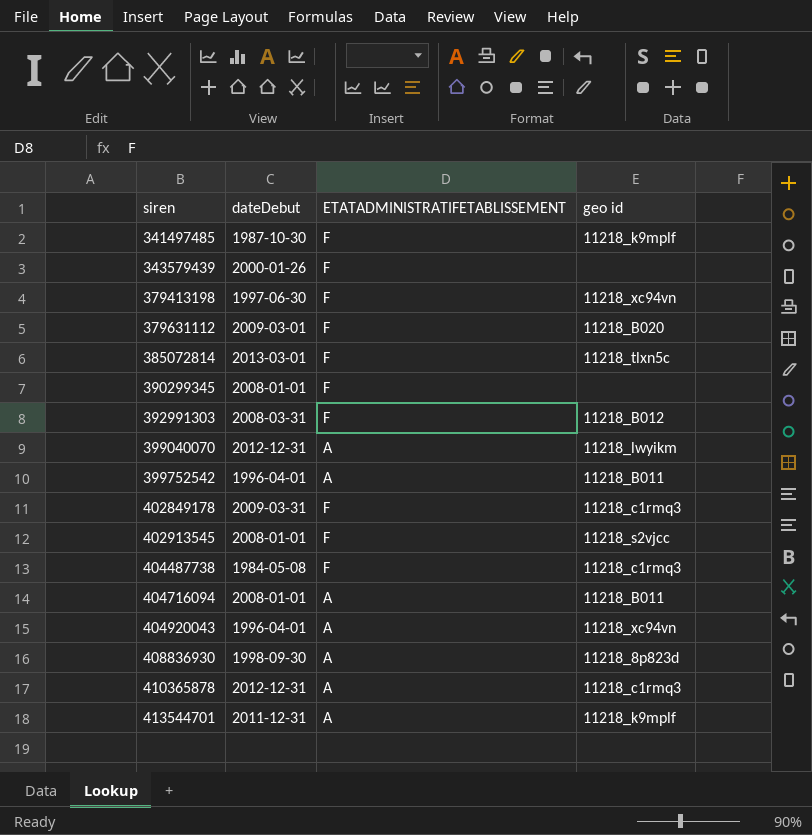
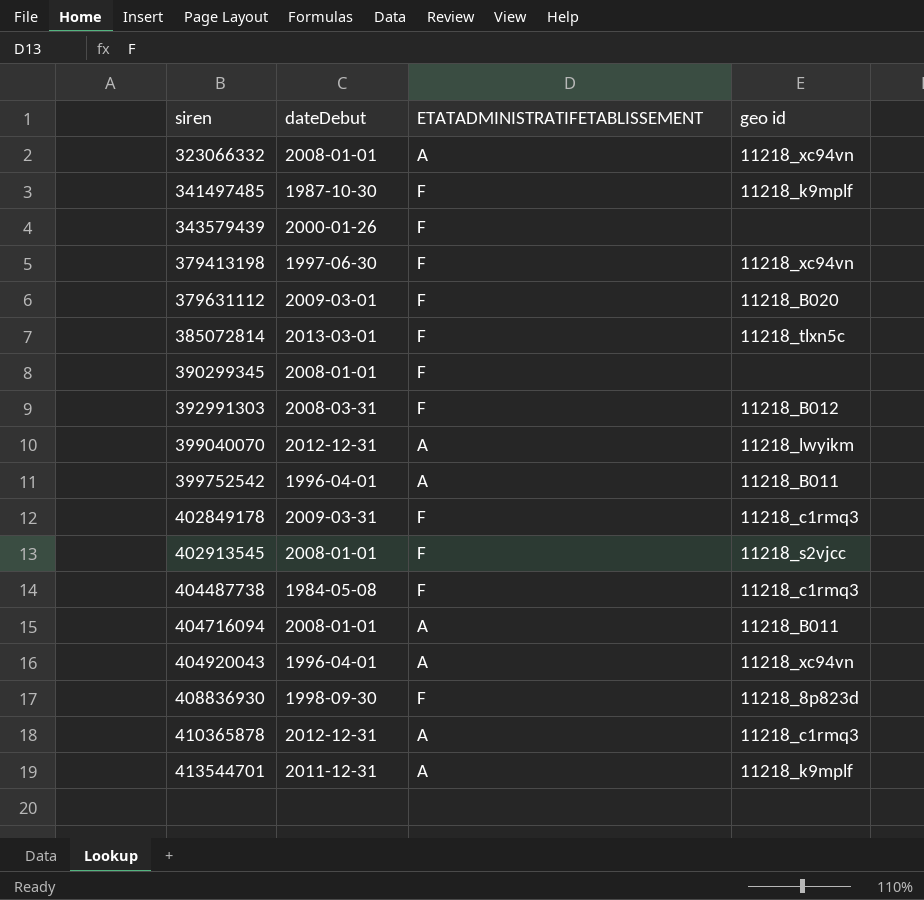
row 323066332: none -> 2008-01-01 | A | 11218_xc94vn
408836930 | ETATADMINISTRATIFETABLISSEMENT: A -> F

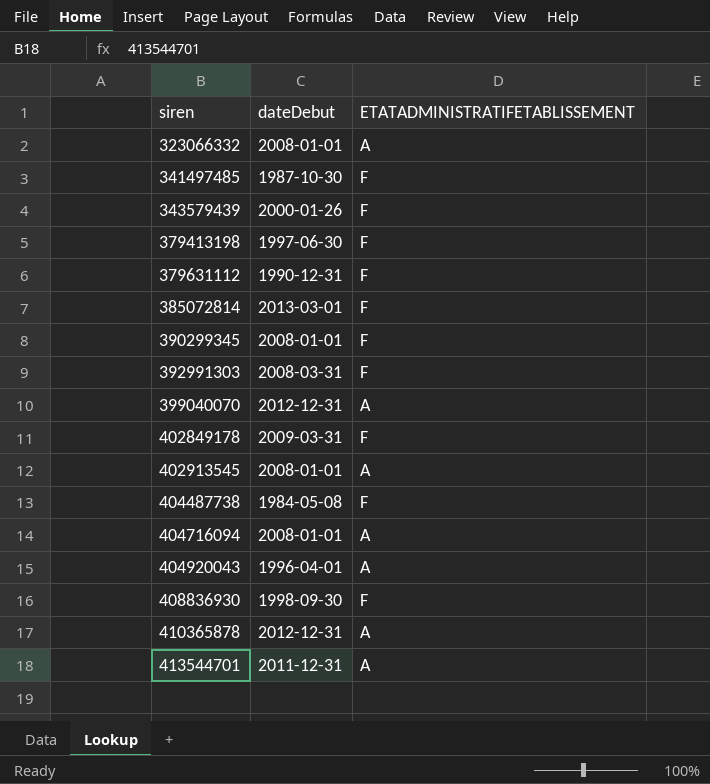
column geo id | position: 4 -> none
row 399752542: 1996-04-01 | A | 11218_B011 -> none
379631112 | dateDebut: 2009-03-01 -> 1990-12-31
402913545 | ETATADMINISTRATIFETABLISSEMENT: F -> A

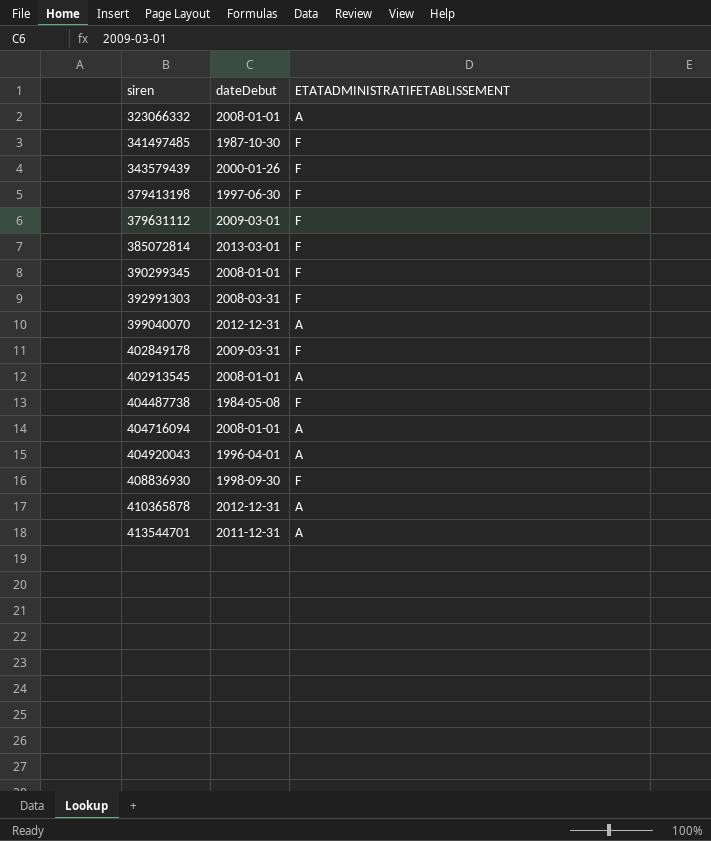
379631112 | dateDebut: 1990-12-31 -> 2009-03-01

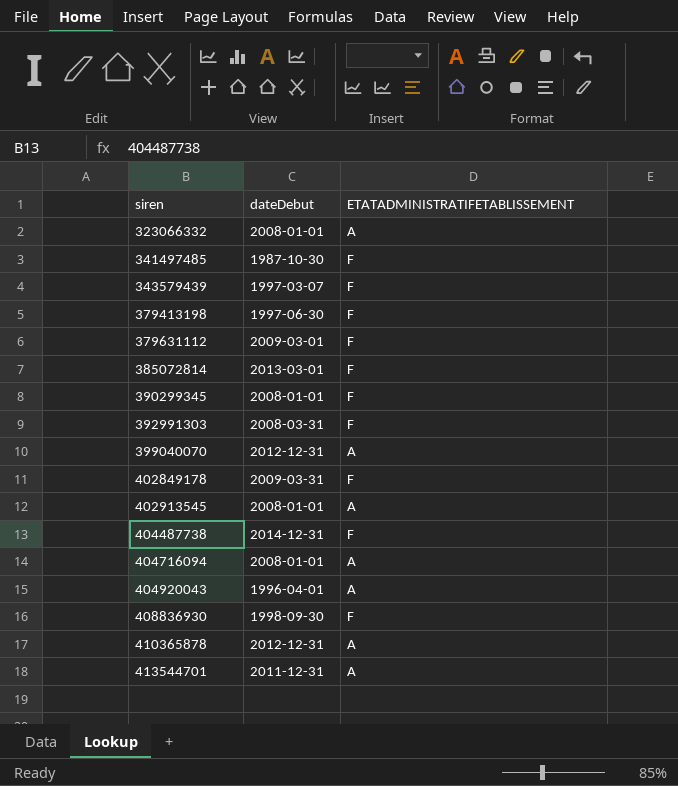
343579439 | dateDebut: 2000-01-26 -> 1997-03-07
404487738 | dateDebut: 1984-05-08 -> 2014-12-31

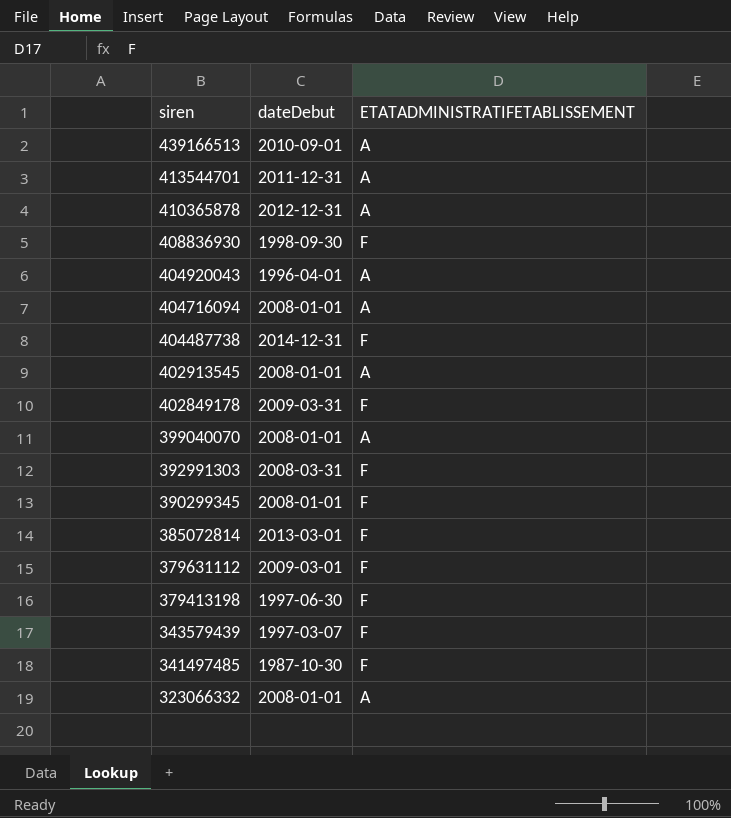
row order: siren ascending -> siren descending
row 439166513: none -> 2010-09-01 | A
399040070 | dateDebut: 2012-12-31 -> 2008-01-01

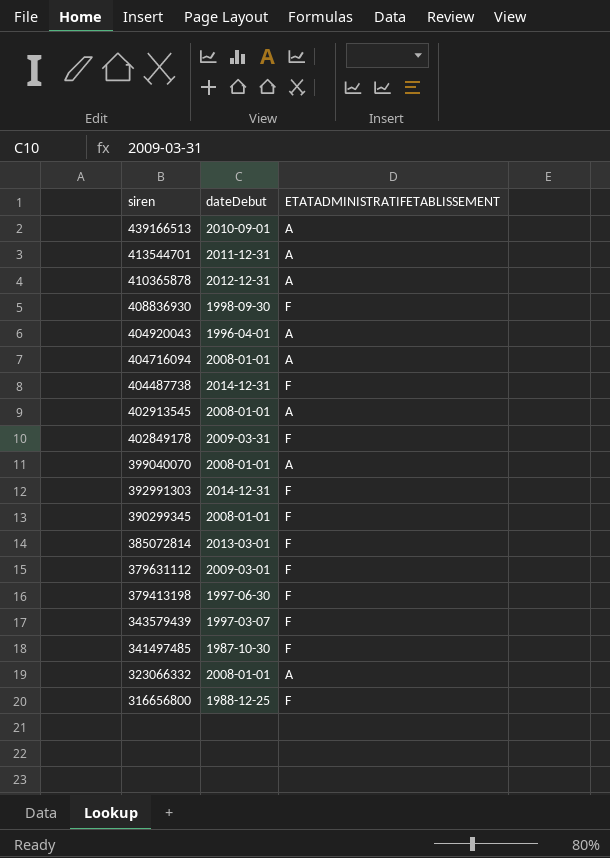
392991303 | dateDebut: 2008-03-31 -> 2014-12-31
row 316656800: none -> 1988-12-25 | F

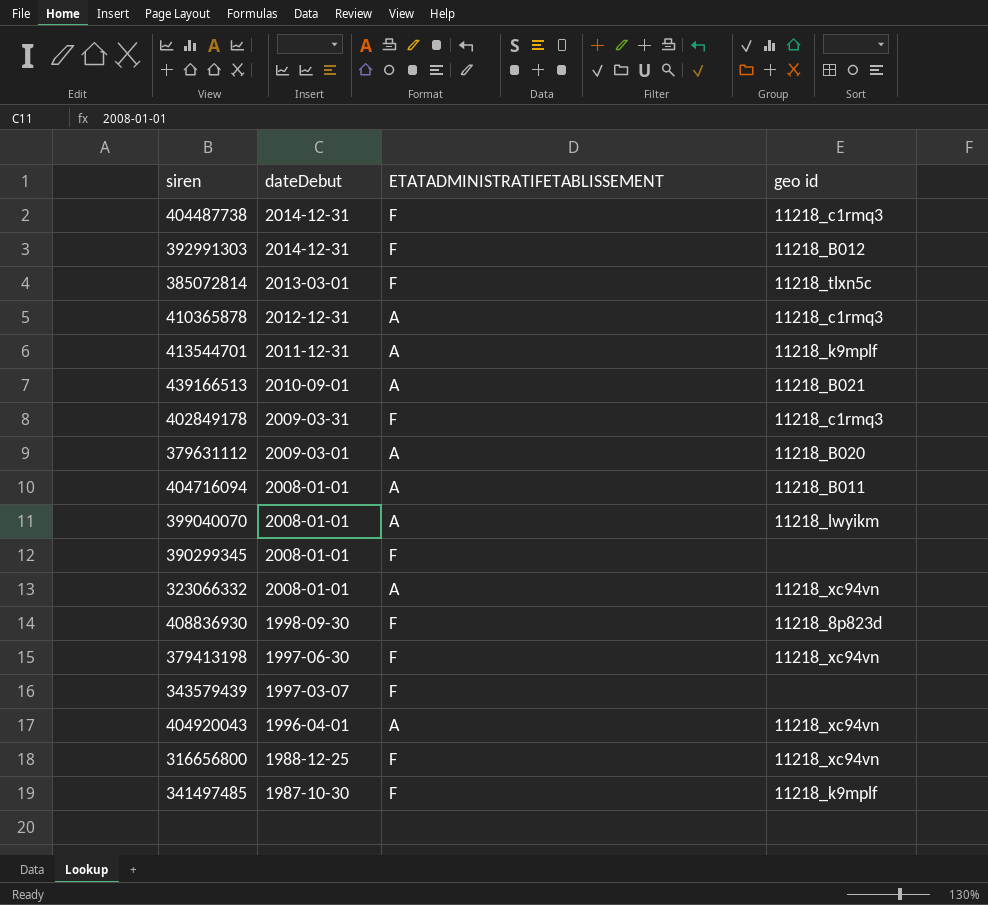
row order: siren descending -> dateDebut descending
column geo id | position: none -> 4
row 402913545: 2008-01-01 | A -> none
379631112 | ETATADMINISTRATIFETABLISSEMENT: F -> A

